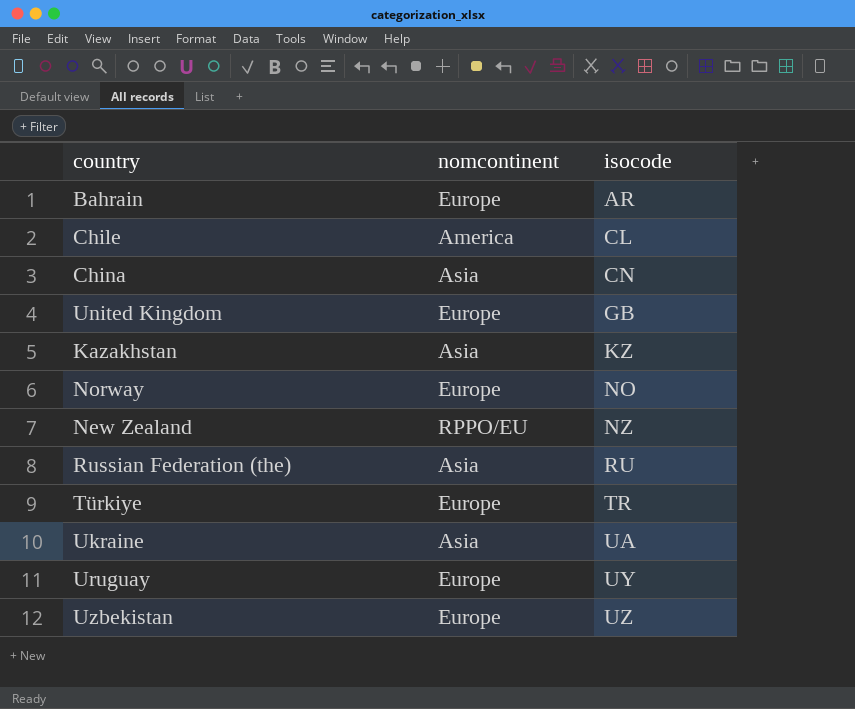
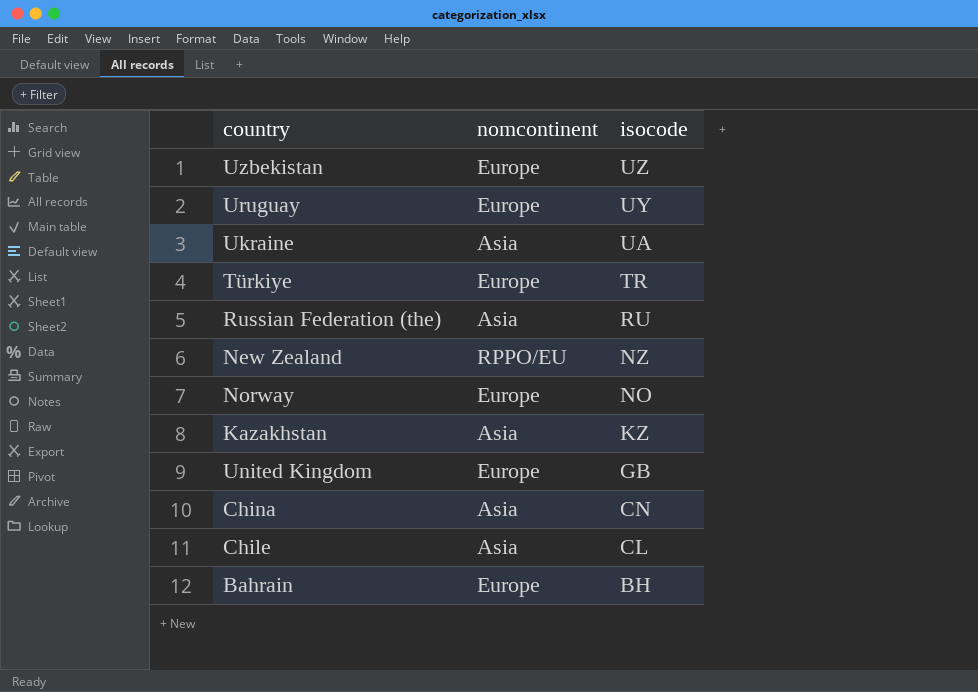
row order: isocode ascending -> isocode descending
Chile | nomcontinent: America -> Asia
Bahrain | isocode: AR -> BH

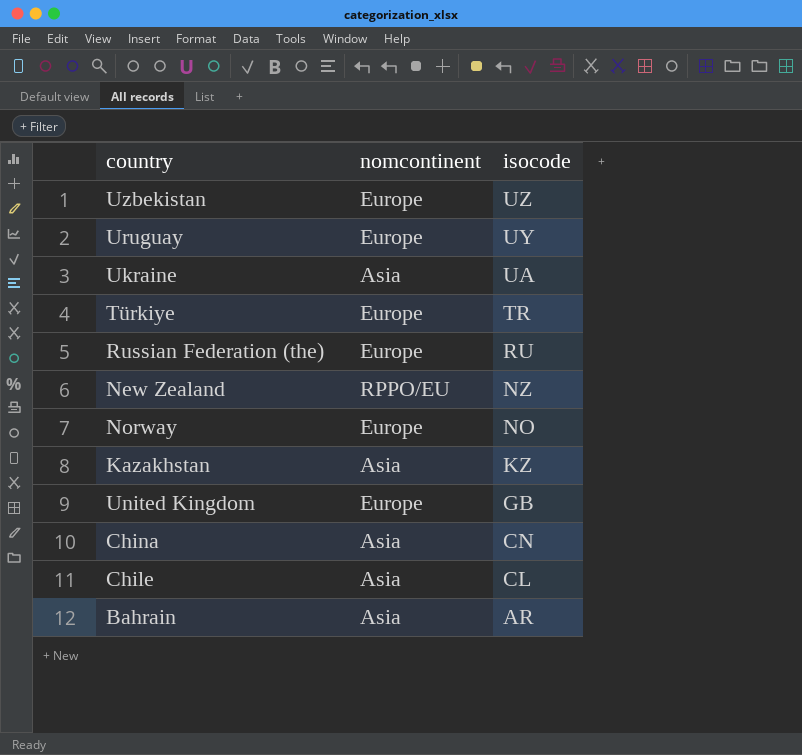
Russian Federation (the) | nomcontinent: Asia -> Europe
Bahrain | nomcontinent: Europe -> Asia
Bahrain | isocode: BH -> AR

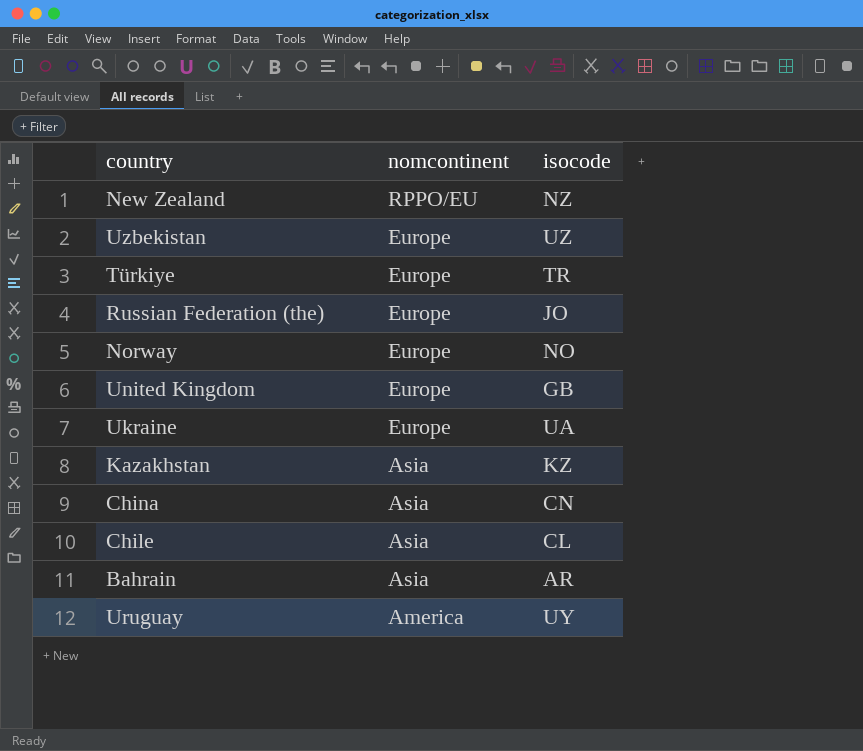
row order: isocode descending -> nomcontinent descending
Russian Federation (the) | isocode: RU -> JO
Ukraine | nomcontinent: Asia -> Europe
Uruguay | nomcontinent: Europe -> America

